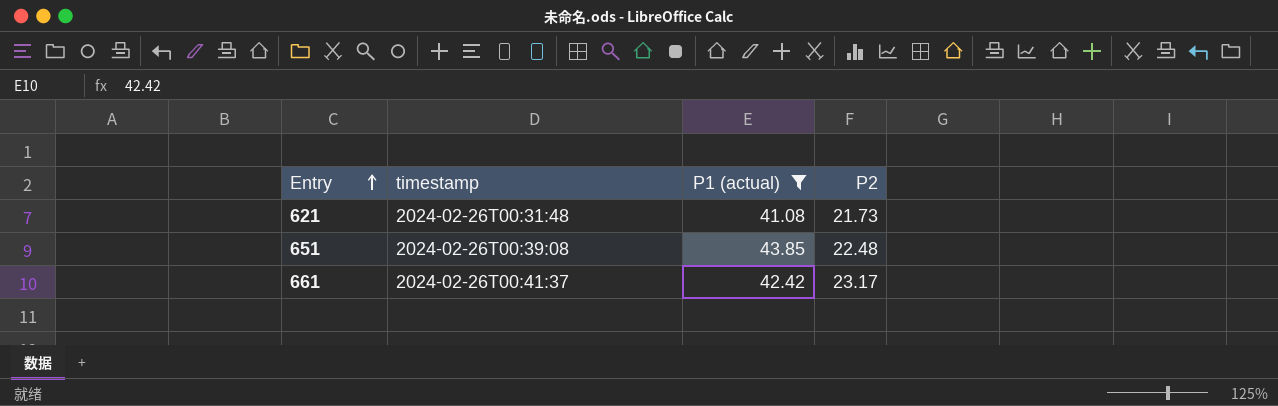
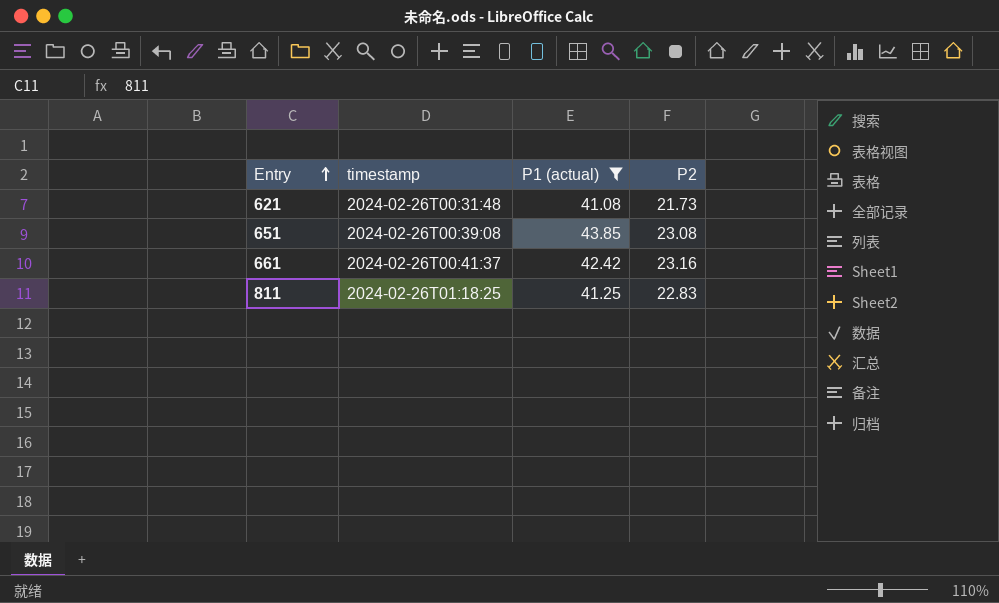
651 | P2: 22.48 -> 23.08
661 | P2: 23.17 -> 23.16
row 811: none -> 2024-02-26T01:18:25 | 41.25 | 22.83

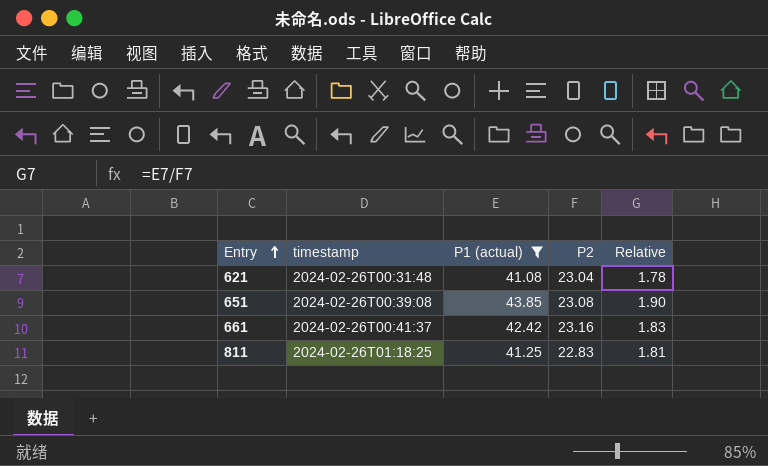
column Relative | formula: none -> [P1 (actual)] / [P2]
621 | P2: 21.73 -> 23.04

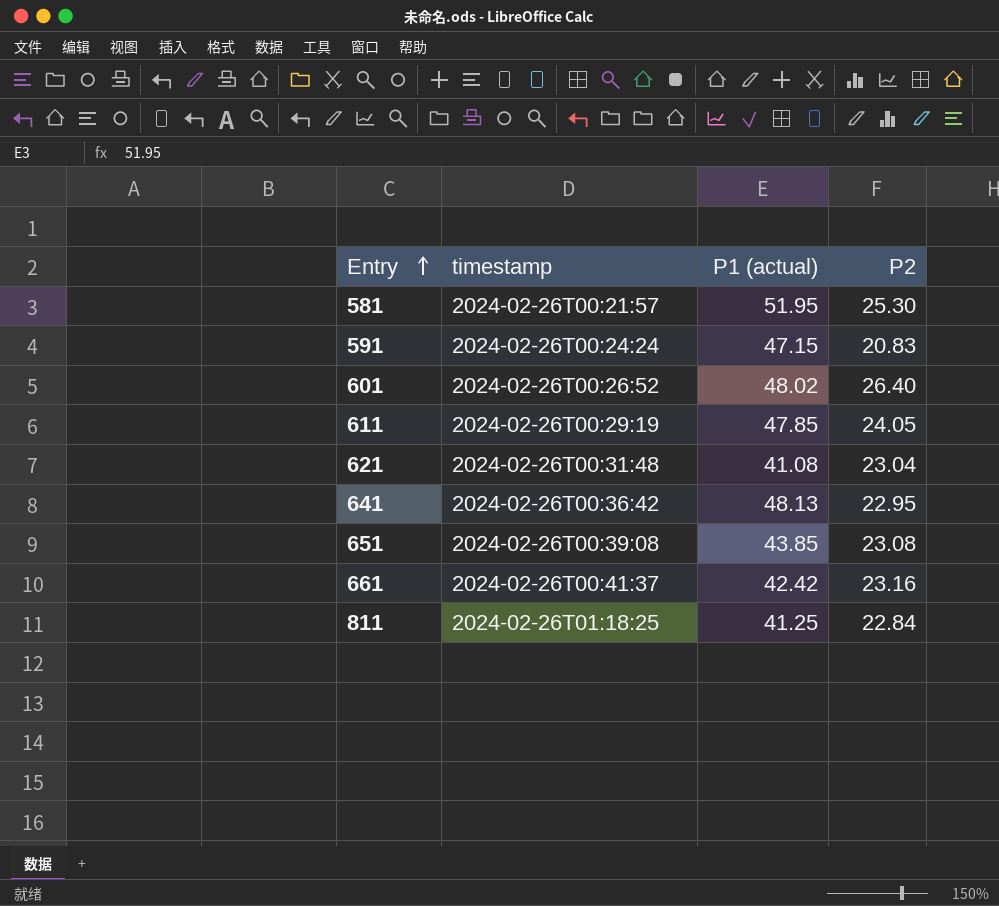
filter: P1 (actual) <= 43.85 -> none
column Relative | formula: [P1 (actual)] / [P2] -> none
811 | P2: 22.83 -> 22.84

